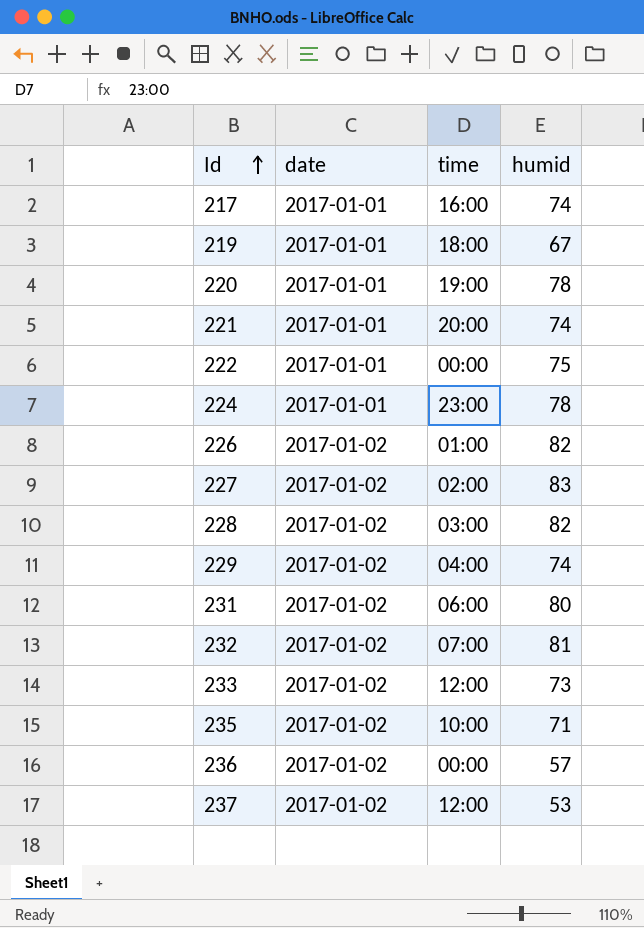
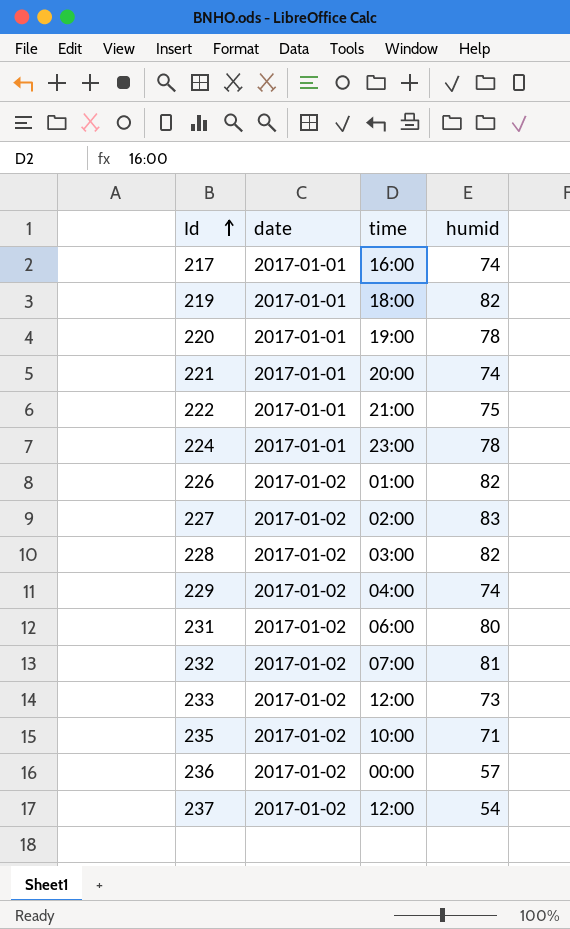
219 | humid: 67 -> 82
222 | time: 00:00 -> 21:00
237 | humid: 53 -> 54

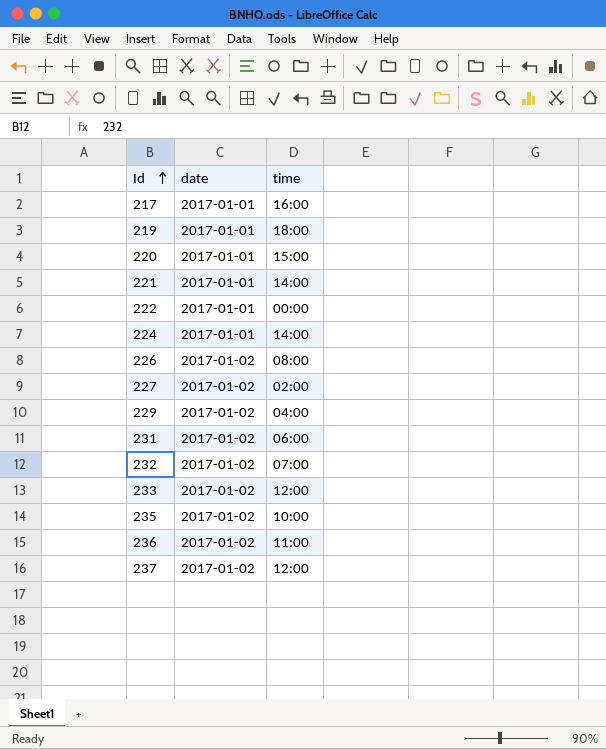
column humid | position: 4 -> none
row 228: 2017-01-02 | 03:00 | 82 -> none
220 | time: 19:00 -> 15:00
221 | time: 20:00 -> 14:00
222 | time: 21:00 -> 00:00
224 | time: 23:00 -> 14:00
226 | time: 01:00 -> 08:00
236 | time: 00:00 -> 11:00

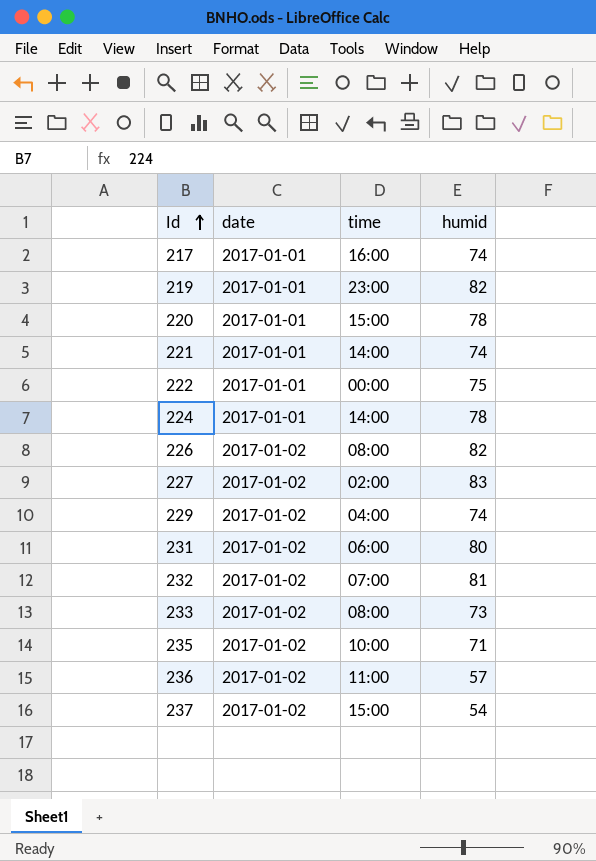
column humid | position: none -> 4
219 | time: 18:00 -> 23:00
233 | time: 12:00 -> 08:00
237 | time: 12:00 -> 15:00

